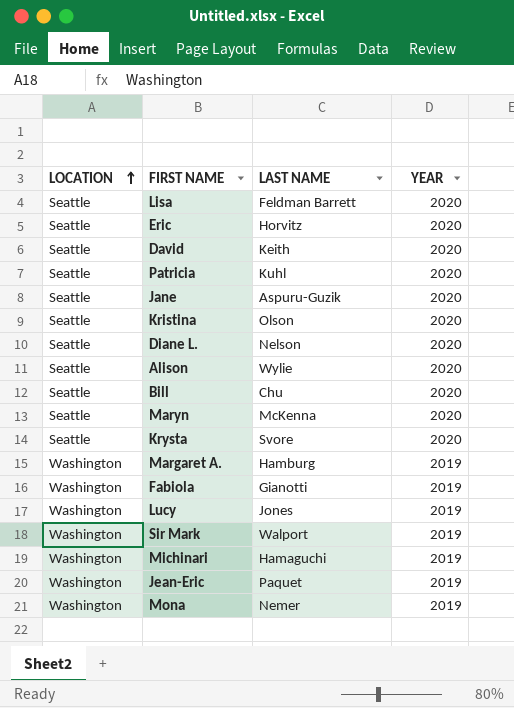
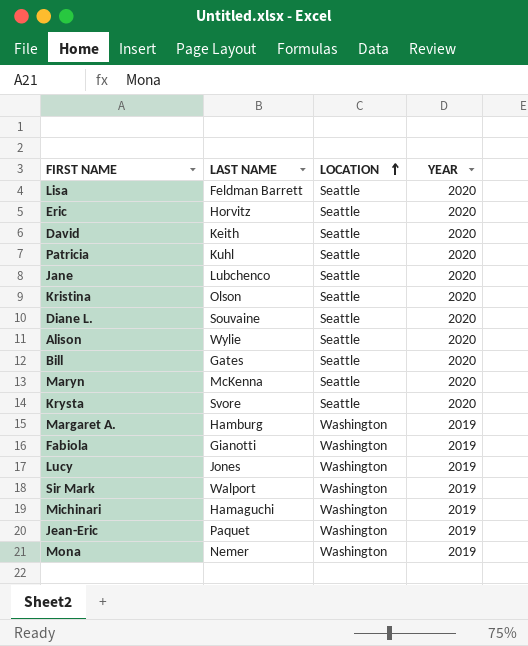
column LOCATION | position: 1 -> 3
Jane | LAST NAME: Aspuru-Guzik -> Lubchenco
Diane L. | LAST NAME: Nelson -> Souvaine
Bill | LAST NAME: Chu -> Gates

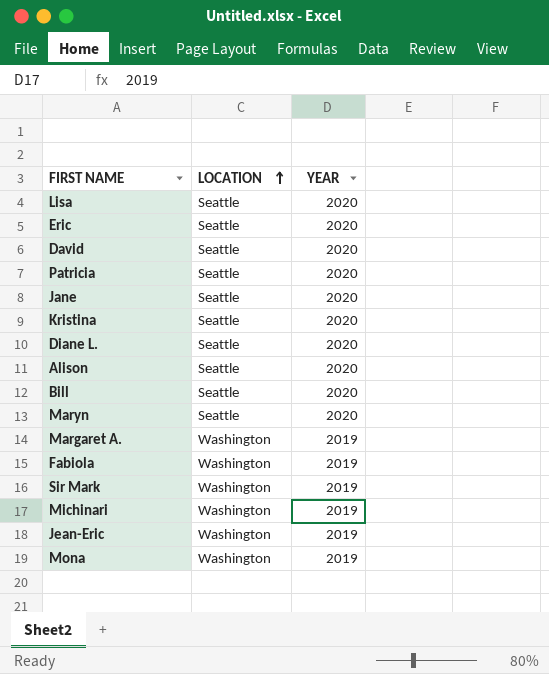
column LAST NAME | position: 2 -> none
row Krysta: Svore | Seattle | 2020 -> none
row Lucy: Jones | Washington | 2019 -> none

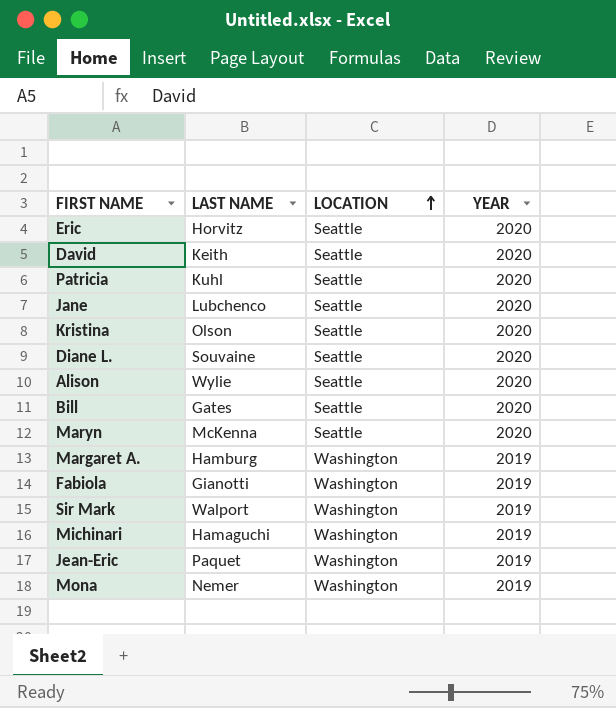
column LAST NAME | position: none -> 2
row Lisa: Seattle | 2020 -> none

